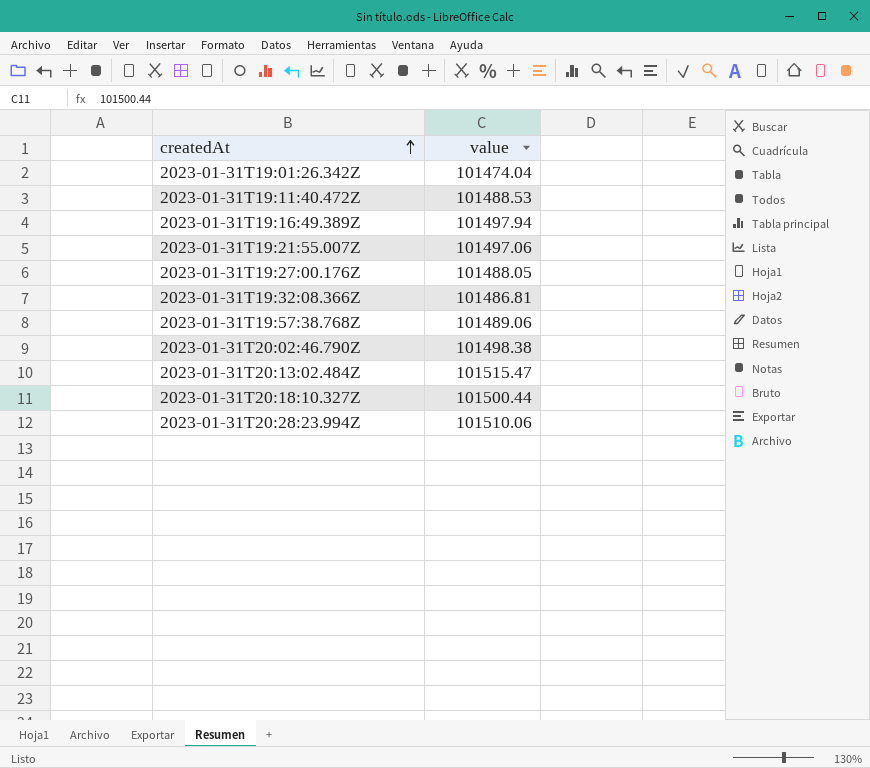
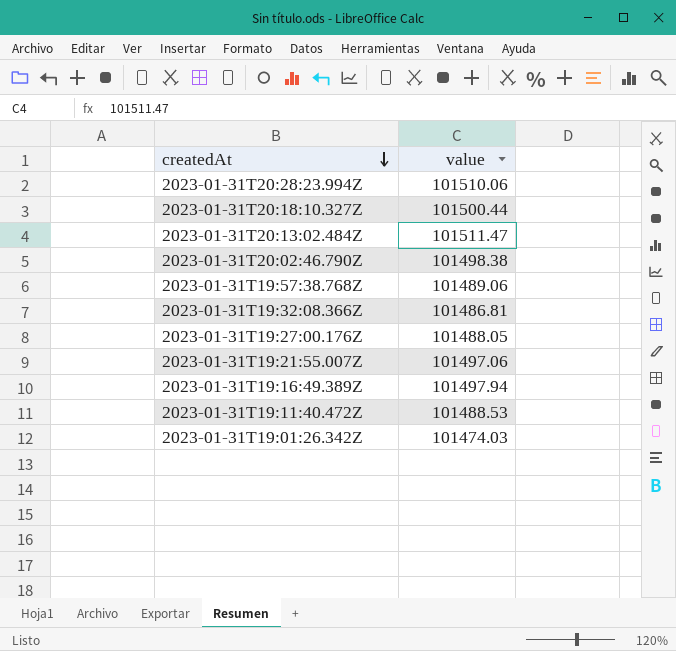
row order: createdAt ascending -> createdAt descending
2023-01-31T20:13:02.484Z | value: 101515.47 -> 101511.47
2023-01-31T19:01:26.342Z | value: 101474.04 -> 101474.03

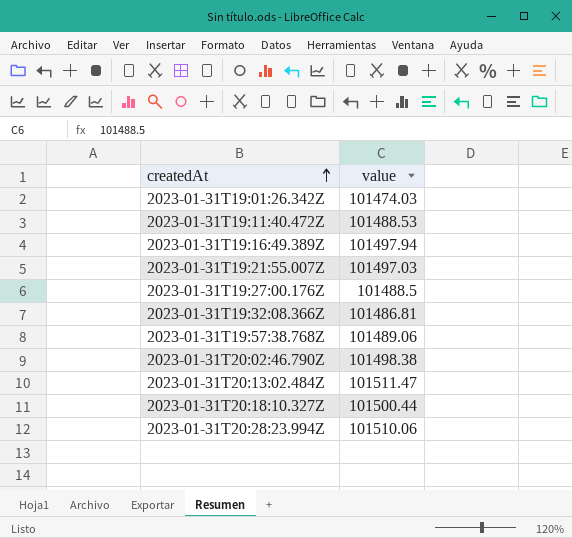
row order: createdAt descending -> createdAt ascending
2023-01-31T19:21:55.007Z | value: 101497.06 -> 101497.03
2023-01-31T19:27:00.176Z | value: 101488.05 -> 101488.5

